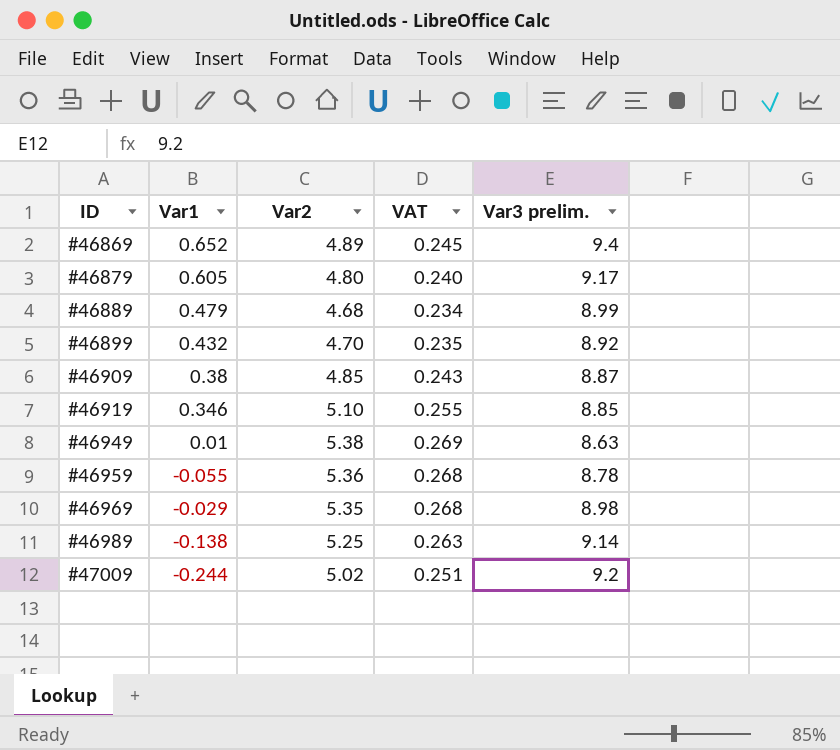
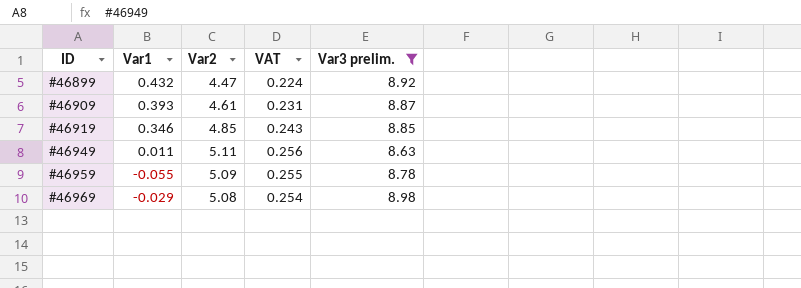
filter: none -> Var3 prelim. <= 8.98
#46899 | Var2: 4.70 -> 4.47
#46899 | VAT: 0.235 -> 0.224
#46909 | Var1: 0.38 -> 0.393
#46909 | Var2: 4.85 -> 4.61
#46909 | VAT: 0.243 -> 0.231
#46919 | Var2: 5.10 -> 4.85
#46919 | VAT: 0.255 -> 0.243
#46949 | Var1: 0.01 -> 0.011
#46949 | Var2: 5.38 -> 5.11
#46949 | VAT: 0.269 -> 0.256
#46959 | Var2: 5.36 -> 5.09
#46959 | VAT: 0.268 -> 0.255
#46969 | Var2: 5.35 -> 5.08
#46969 | VAT: 0.268 -> 0.254

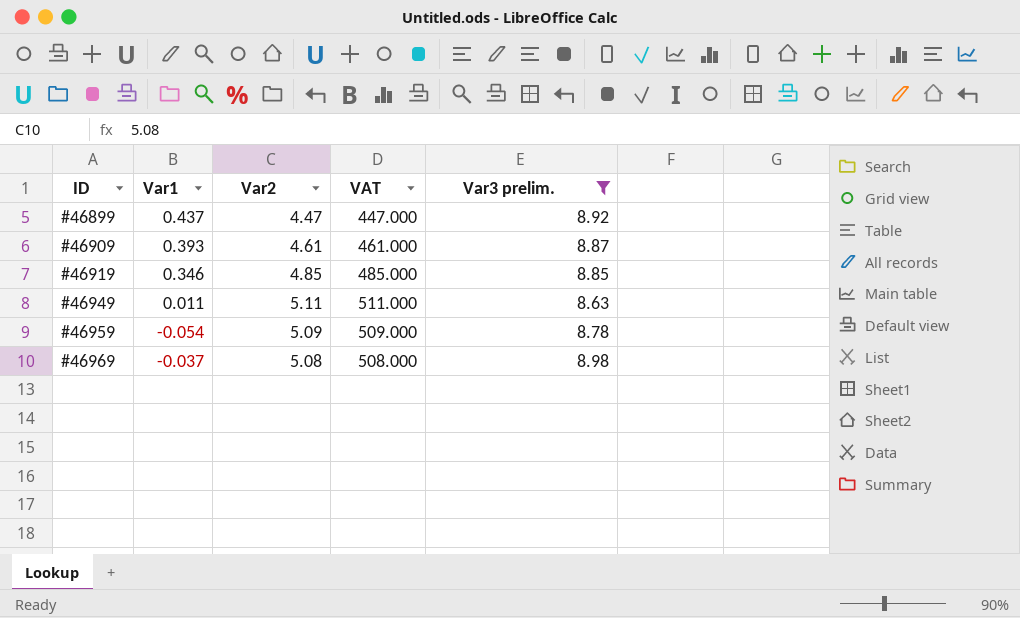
column VAT | formula: [Var2] * 0.05 -> [Var2] * 100
#46899 | Var1: 0.432 -> 0.437
#46959 | Var1: -0.055 -> -0.054
#46969 | Var1: -0.029 -> -0.037

